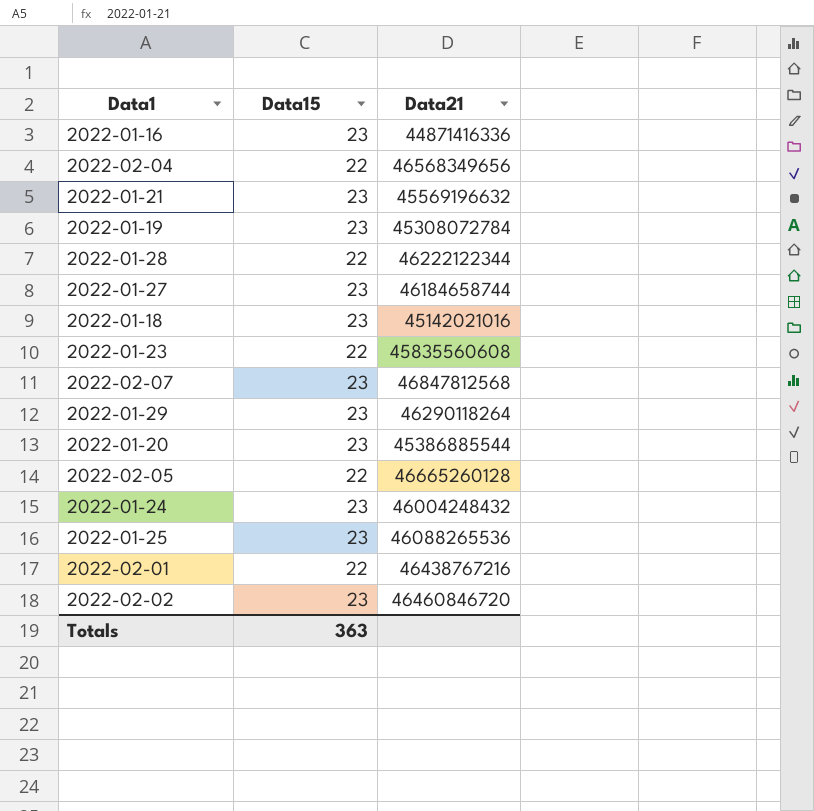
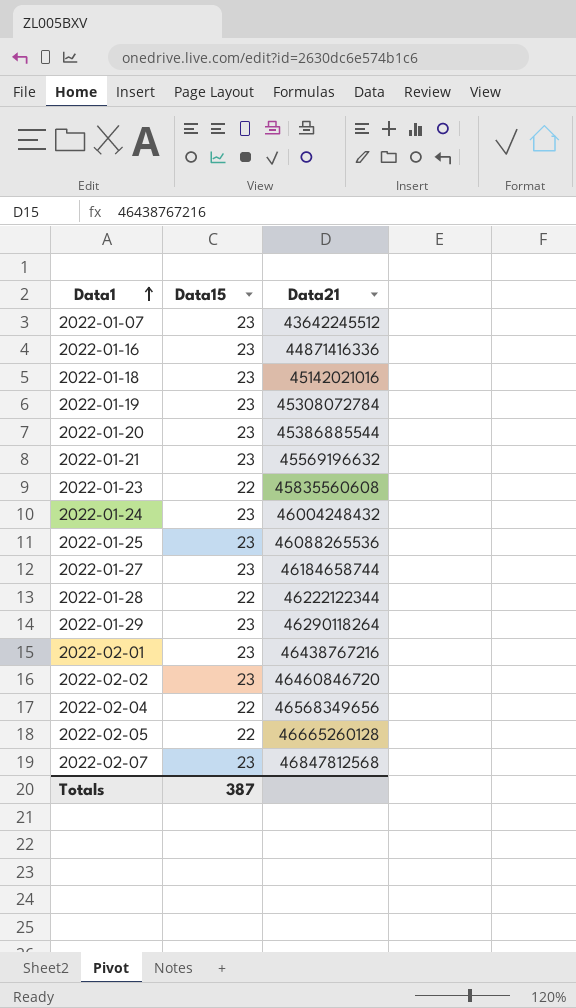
row order: none -> Data1 ascending
row 2022-01-07: none -> 23 | 43642245512
2022-02-01 | Data15: 22 -> 23
Totals | Data15: 363 -> 387

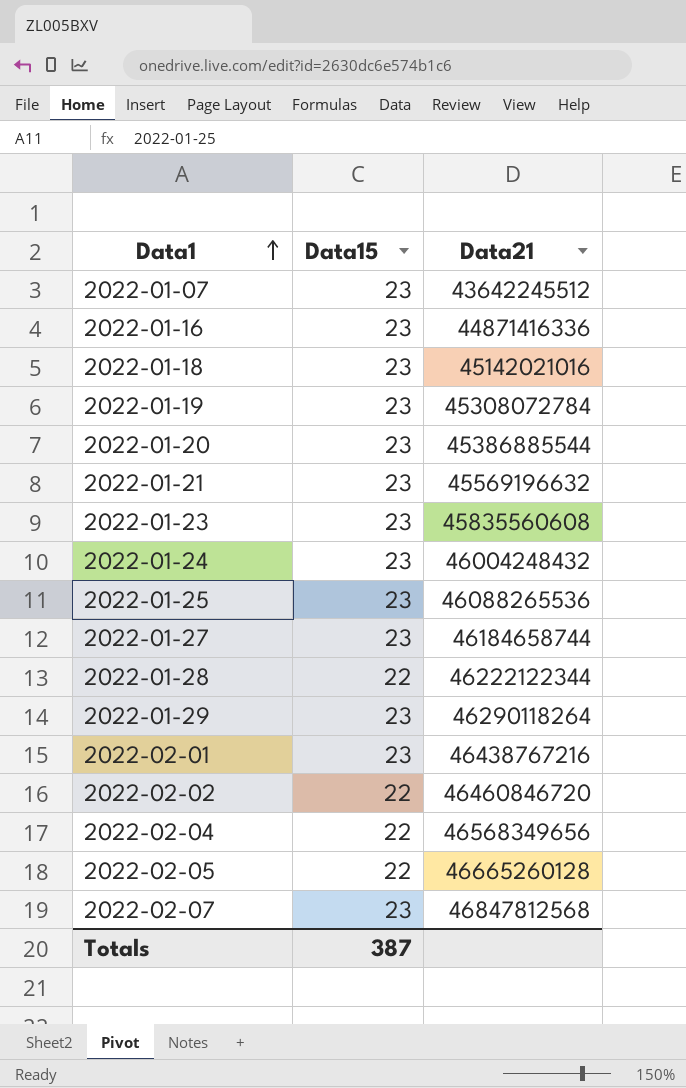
2022-01-23 | Data15: 22 -> 23
2022-02-02 | Data15: 23 -> 22

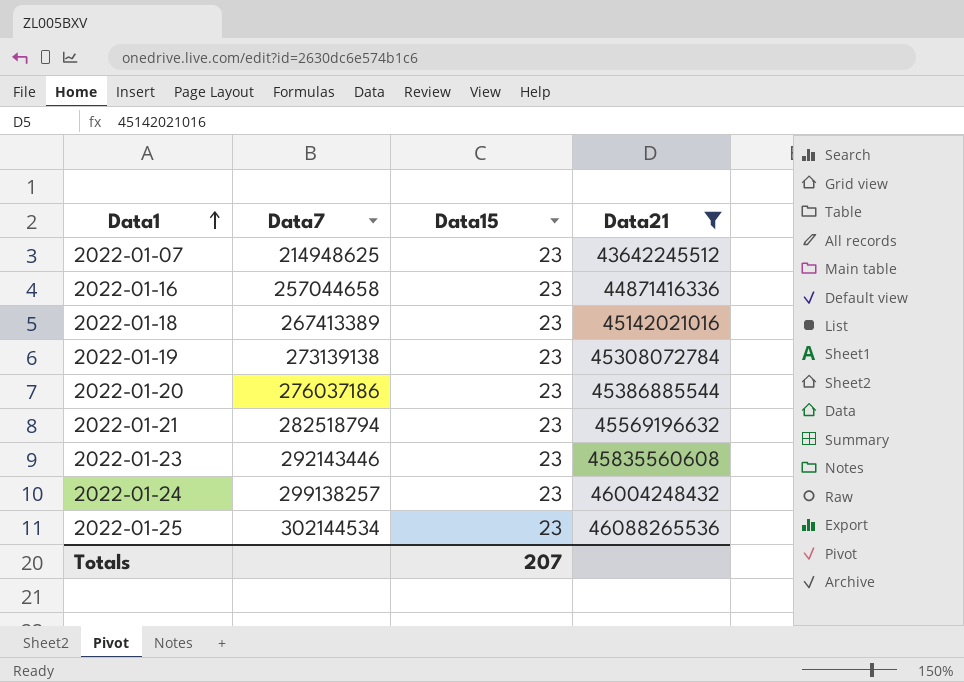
filter: none -> Data21 <= 46088265536
column Data7 | position: none -> 2
Totals | Data15: 387 -> 207

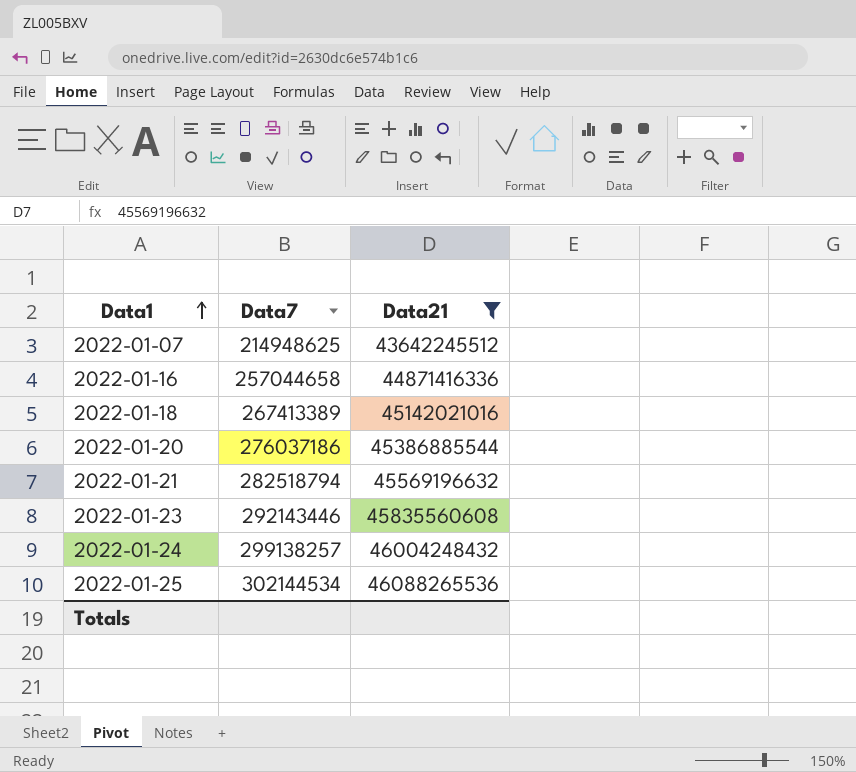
column Data15 | position: 3 -> none
row 2022-01-19: 273139138 | 23 | 45308072784 -> none

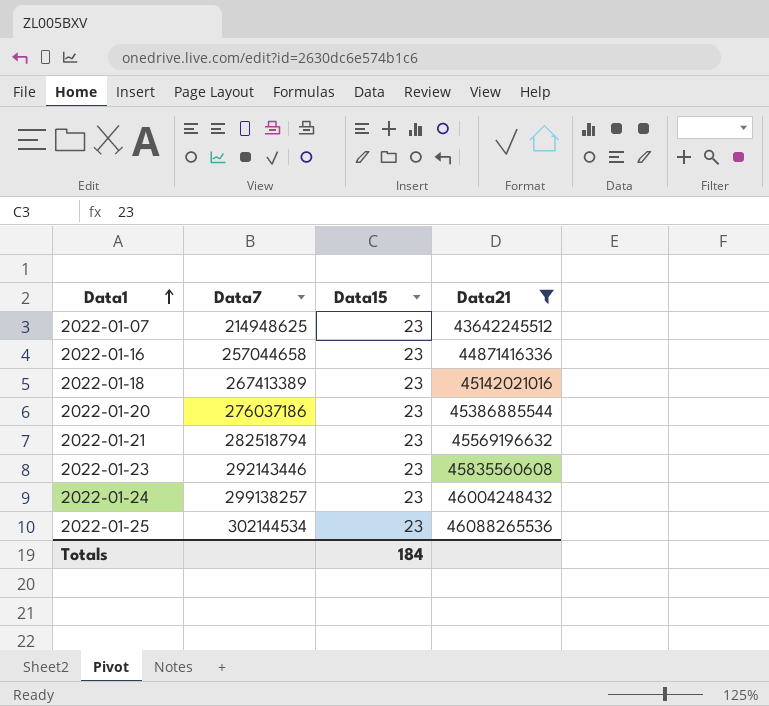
column Data15 | position: none -> 3

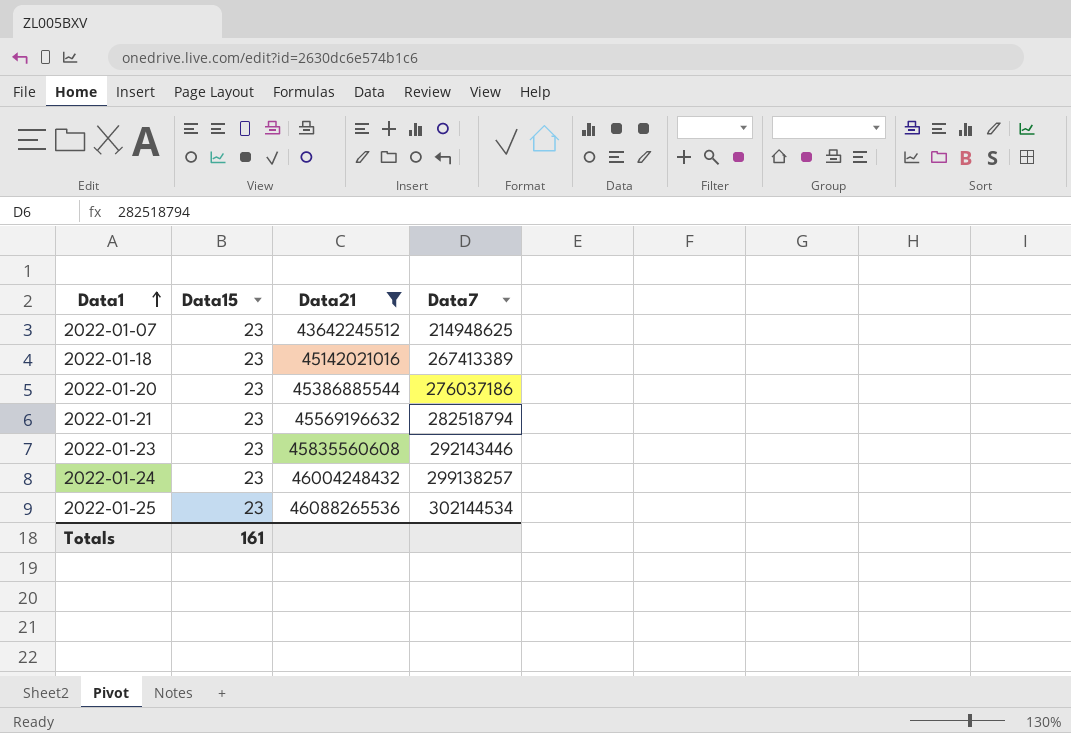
column Data7 | position: 2 -> 4
row 2022-01-16: 257044658 | 23 | 44871416336 -> none
Totals | Data15: 184 -> 161

